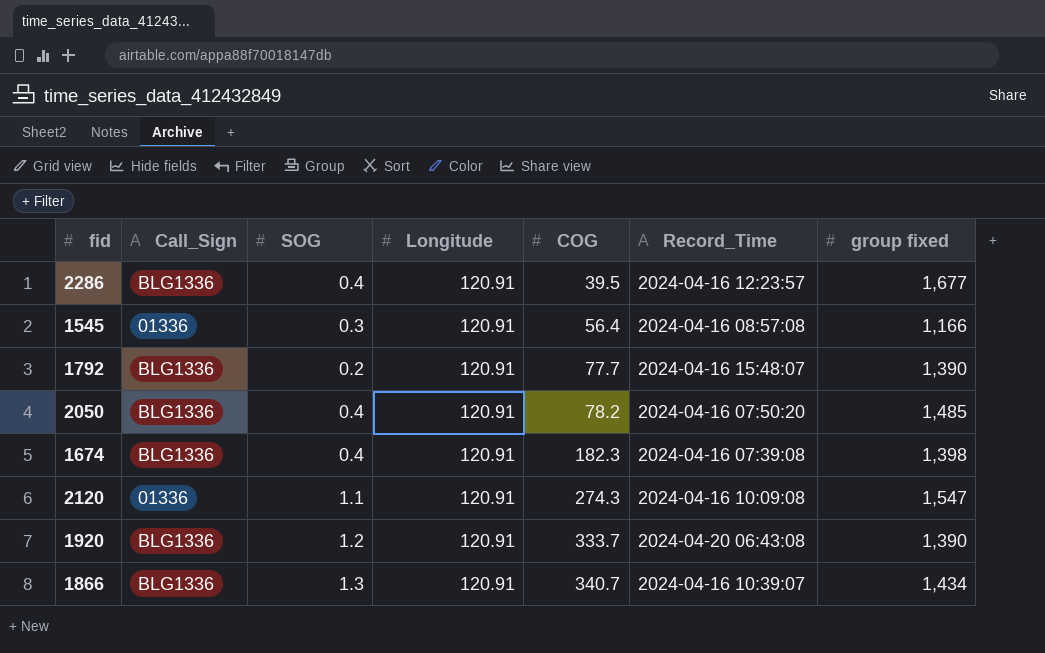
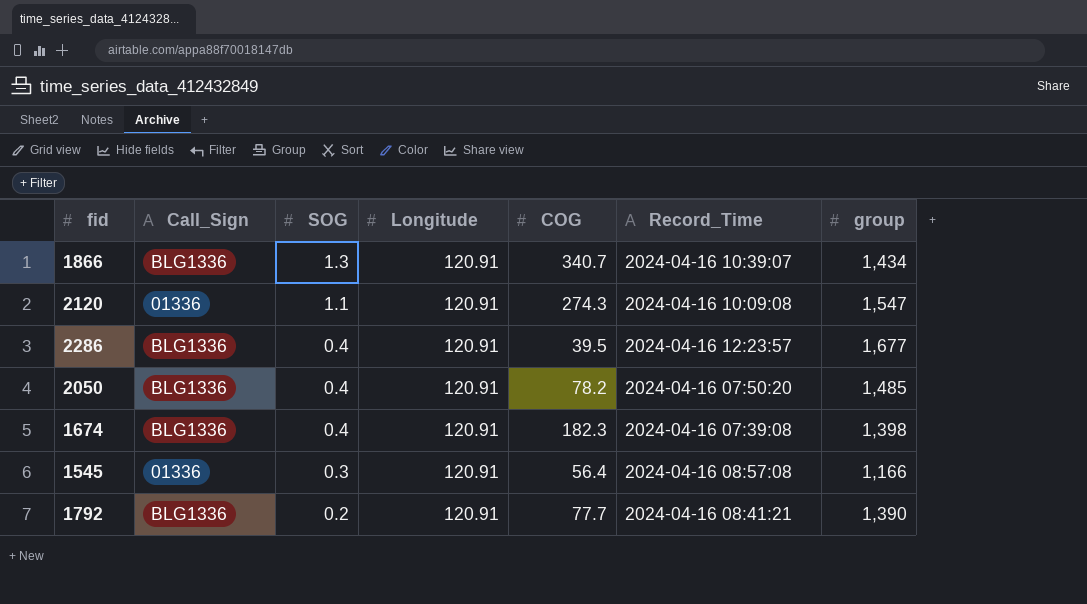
row order: COG ascending -> SOG descending
column name: group fixed -> group
row 1920: BLG1336 | 1.2 | 120.91 | 333.7 | 2024-04-20 06:43:08 | 1,390 -> none
1792 | Record_Time: 2024-04-16 15:48:07 -> 2024-04-16 08:41:21

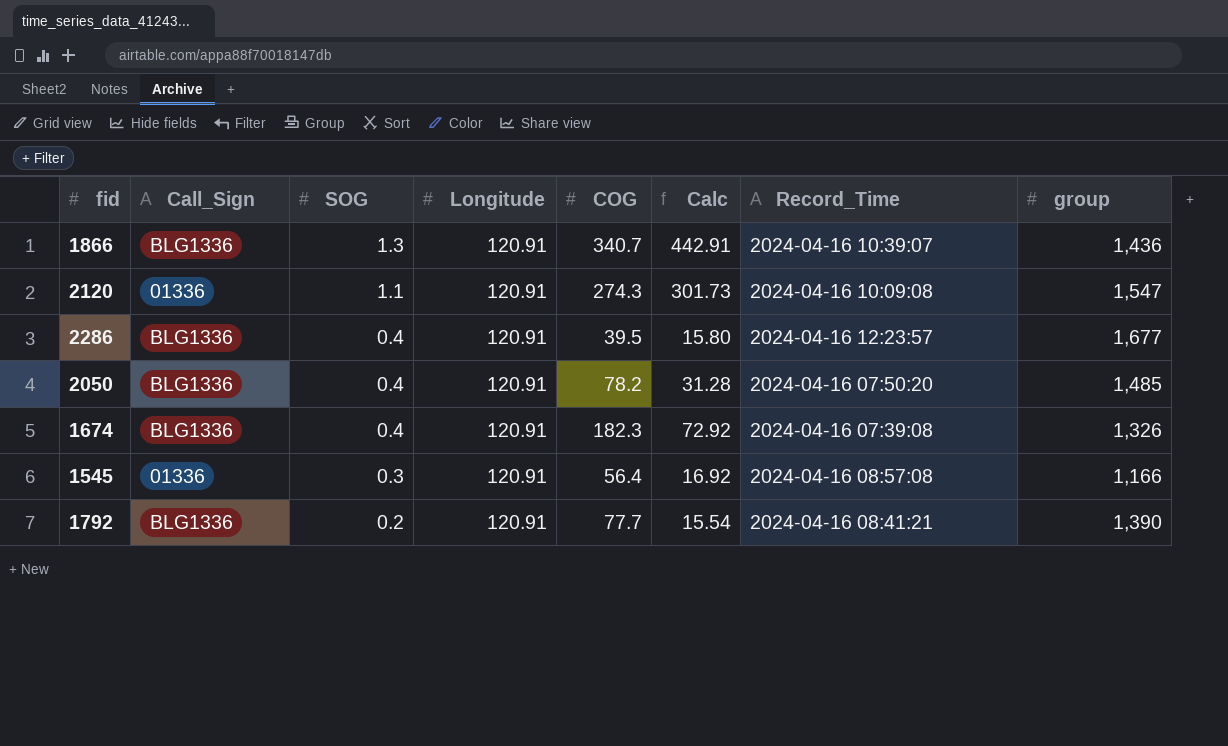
column Calc | formula: none -> [SOG] * [COG]
1866 | group: 1,434 -> 1,436
1674 | group: 1,398 -> 1,326

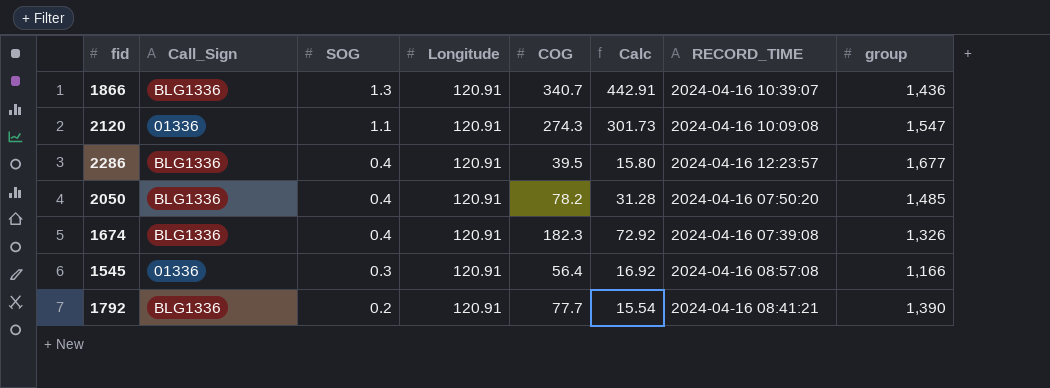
column name: Record_Time -> RECORD_TIME

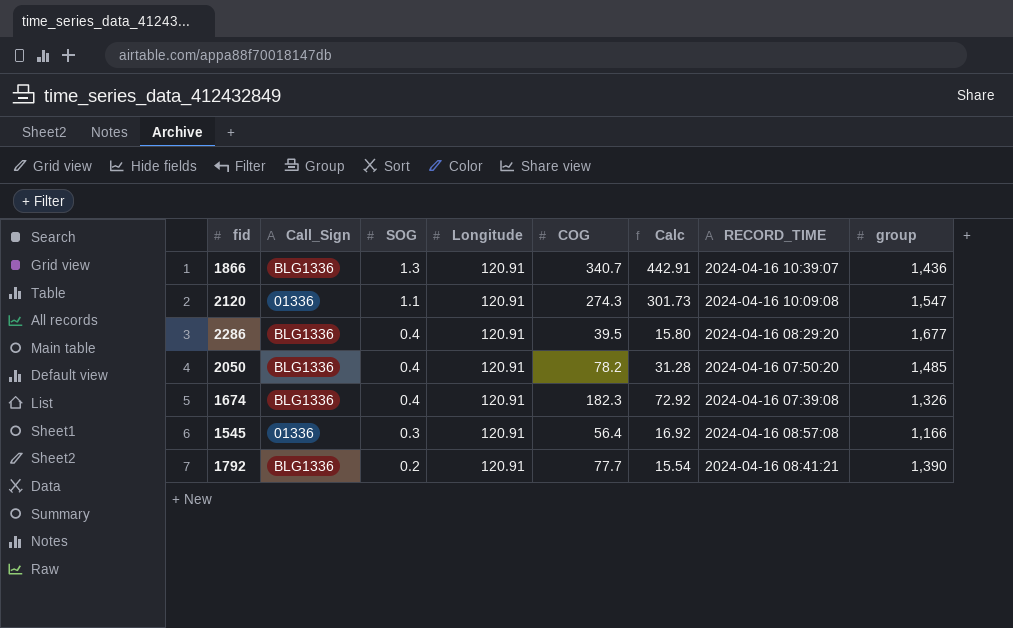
2286 | RECORD_TIME: 2024-04-16 12:23:57 -> 2024-04-16 08:29:20

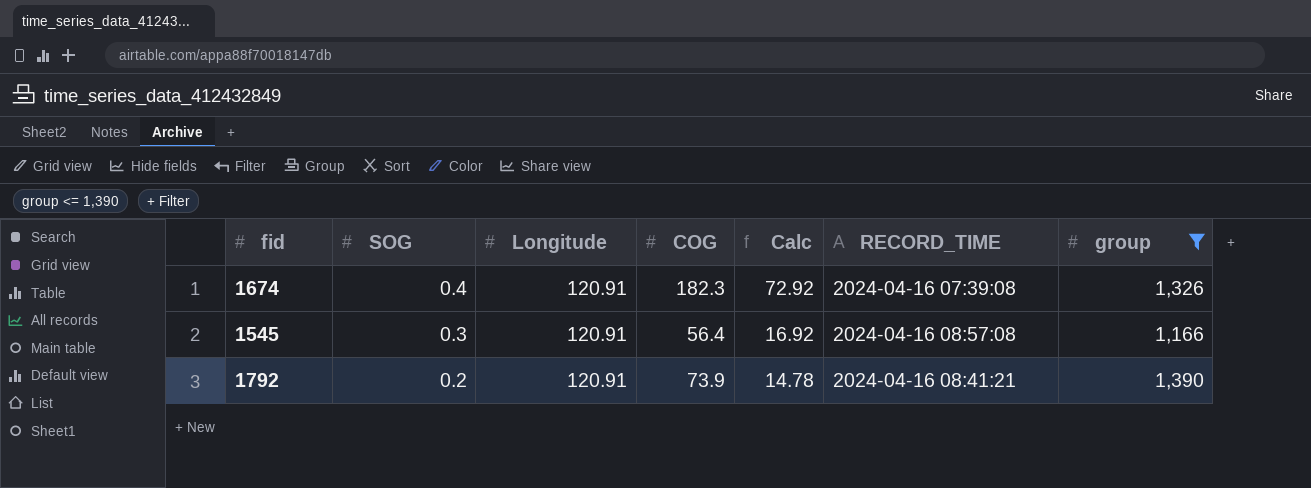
filter: none -> group <= 1,390
column Call_Sign | position: 2 -> none
1792 | COG: 77.7 -> 73.9
1792 | Calc: 15.54 -> 14.78

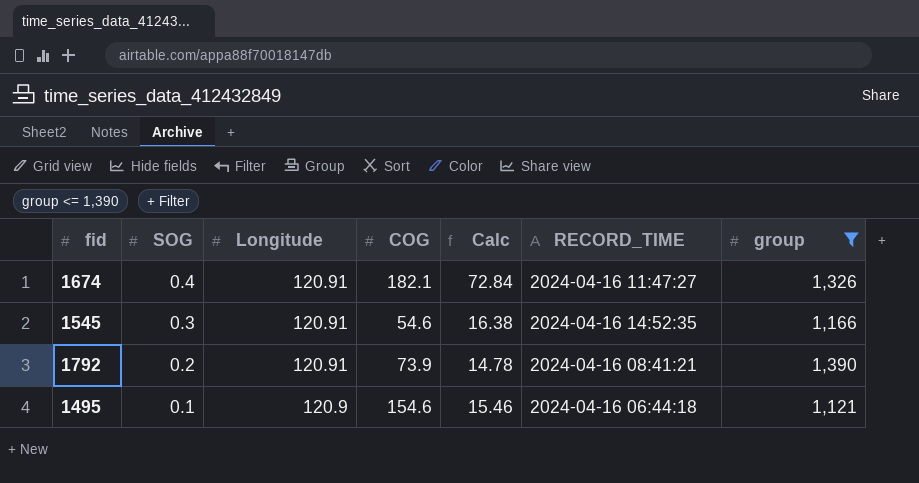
1674 | COG: 182.3 -> 182.1
1674 | Calc: 72.92 -> 72.84
1674 | RECORD_TIME: 2024-04-16 07:39:08 -> 2024-04-16 11:47:27
1545 | COG: 56.4 -> 54.6
1545 | Calc: 16.92 -> 16.38
1545 | RECORD_TIME: 2024-04-16 08:57:08 -> 2024-04-16 14:52:35
row 1495: none -> 0.1 | 120.9 | 154.6 | 15.46 | 2024-04-16 06:44:18 | 1,121

